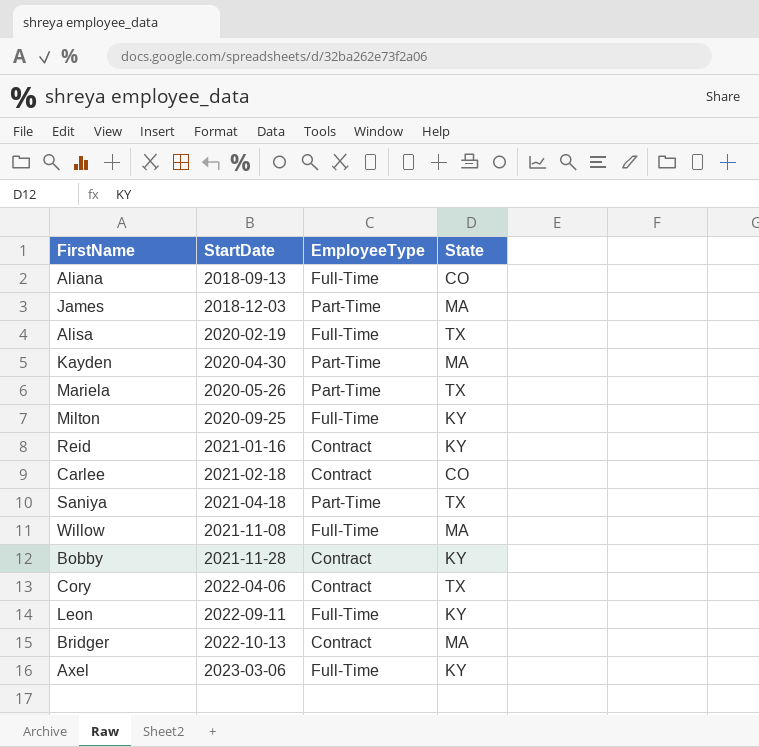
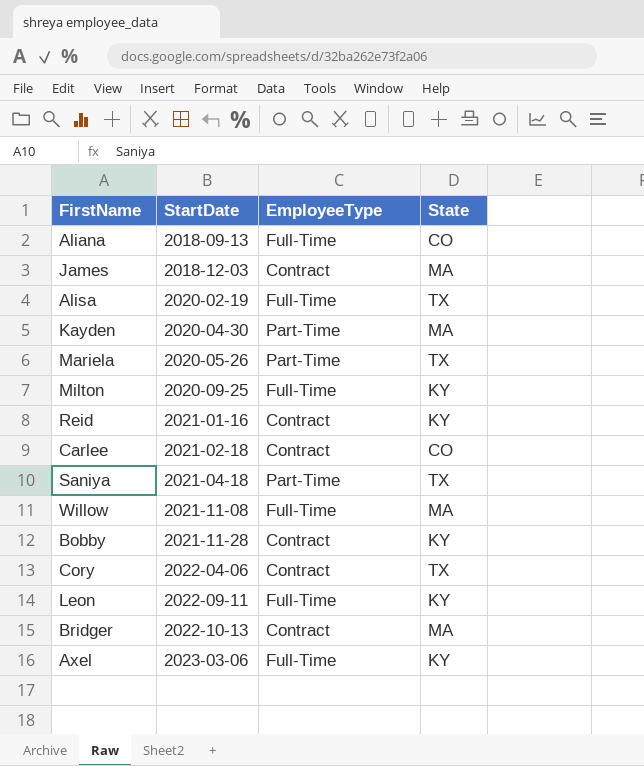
James | EmployeeType: Part-Time -> Contract

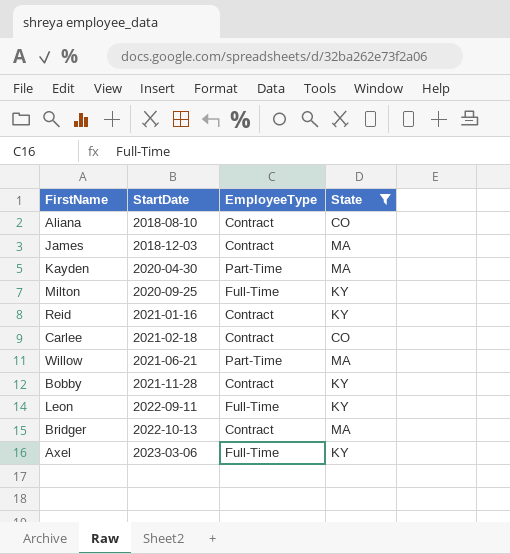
filter: none -> State != TX
Aliana | StartDate: 2018-09-13 -> 2018-08-10
Aliana | EmployeeType: Full-Time -> Contract
Willow | StartDate: 2021-11-08 -> 2021-06-21
Willow | EmployeeType: Full-Time -> Part-Time

